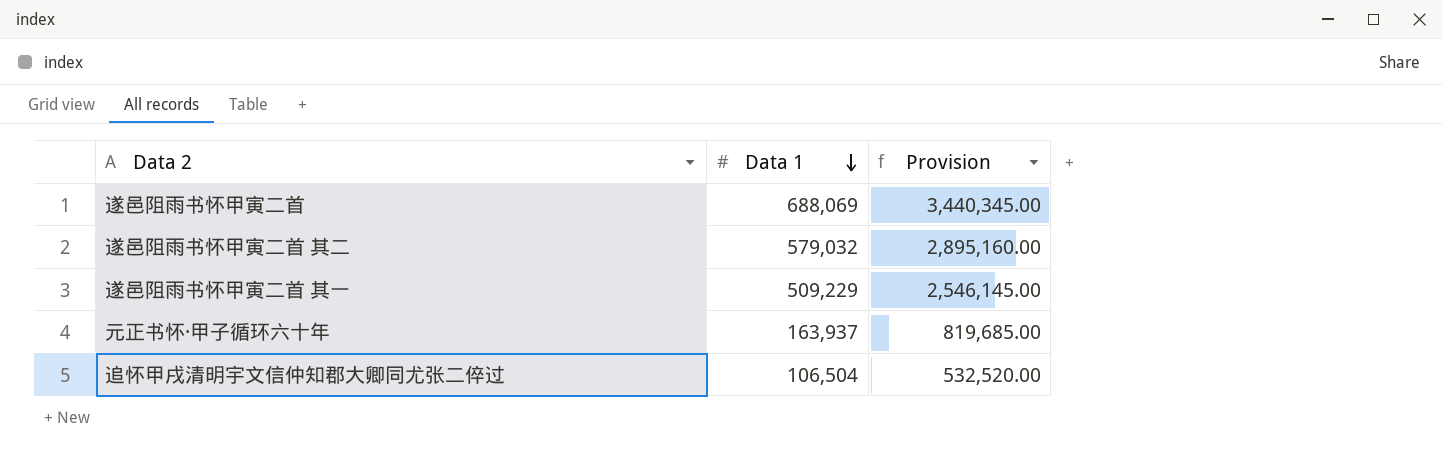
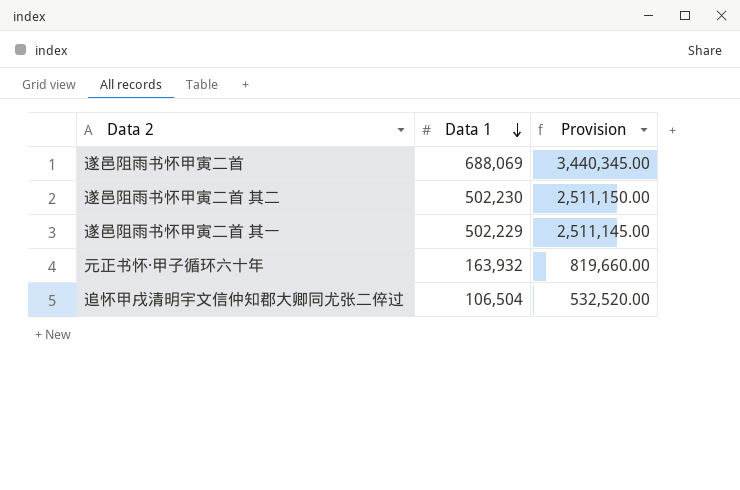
遂邑阻雨书怀甲寅二首 其二 | Data 1: 579,032 -> 502,230
遂邑阻雨书怀甲寅二首 其二 | Provision: 2,895,160.00 -> 2,511,150.00
遂邑阻雨书怀甲寅二首 其一 | Data 1: 509,229 -> 502,229
遂邑阻雨书怀甲寅二首 其一 | Provision: 2,546,145.00 -> 2,511,145.00
元正书怀·甲子循环六十年 | Data 1: 163,937 -> 163,932
元正书怀·甲子循环六十年 | Provision: 819,685.00 -> 819,660.00

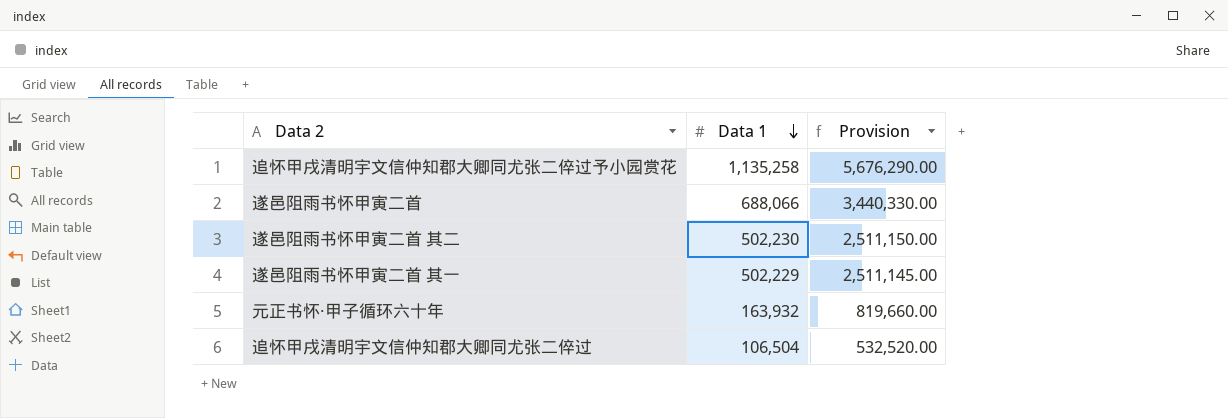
row 追怀甲戌清明宇文信仲知郡大卿同尤张二倅过予小园赏花: none -> 1,135,258 | 5,676,290.00
遂邑阻雨书怀甲寅二首 | Data 1: 688,069 -> 688,066
遂邑阻雨书怀甲寅二首 | Provision: 3,440,345.00 -> 3,440,330.00

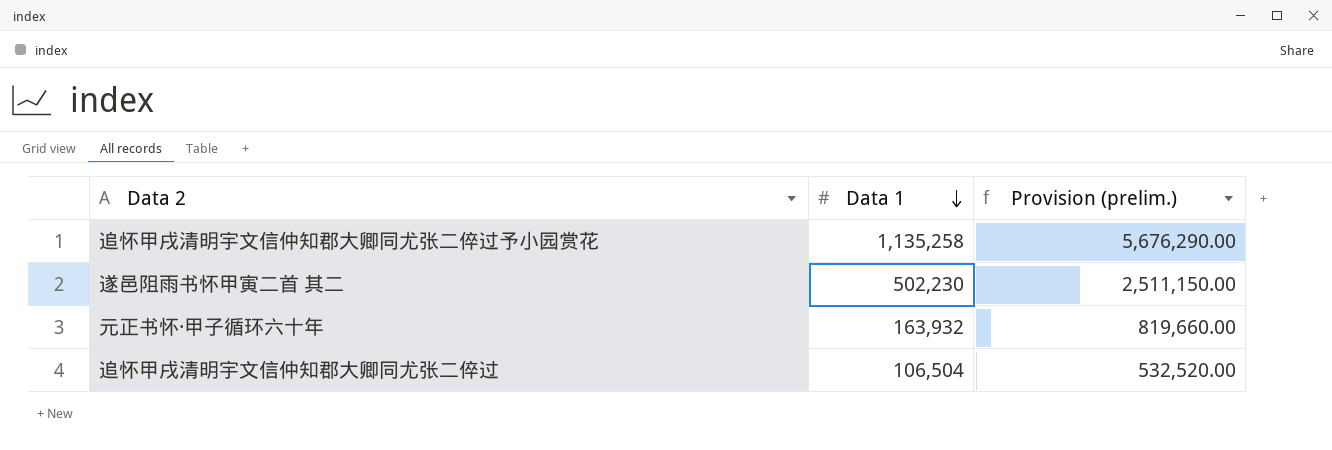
column name: Provision -> Provision (prelim.)
row 遂邑阻雨书怀甲寅二首: 688,066 | 3,440,330.00 -> none
row 遂邑阻雨书怀甲寅二首 其一: 502,229 | 2,511,145.00 -> none

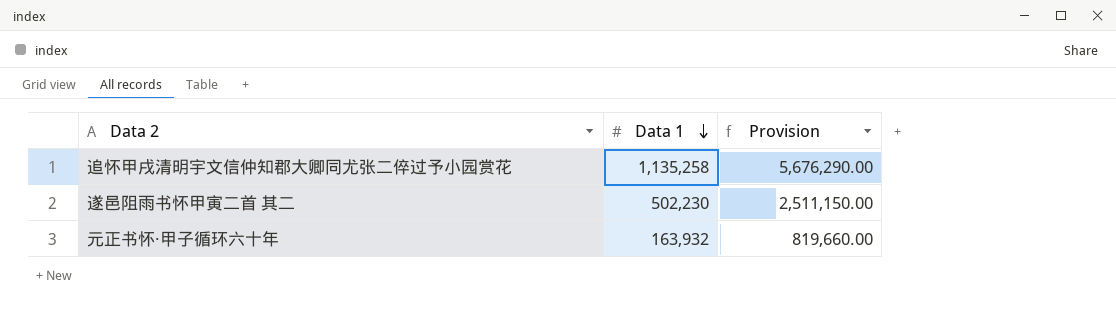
column name: Provision (prelim.) -> Provision
row 追怀甲戌清明宇文信仲知郡大卿同尤张二倅过: 106,504 | 532,520.00 -> none

